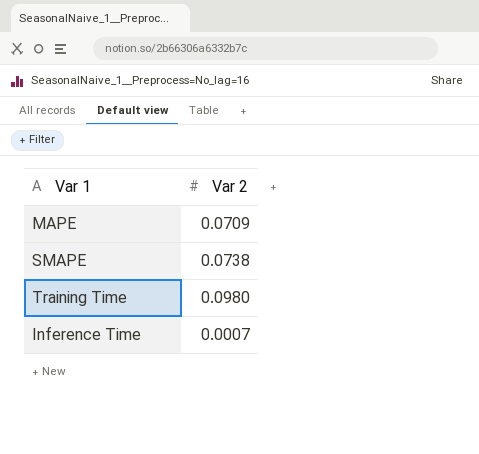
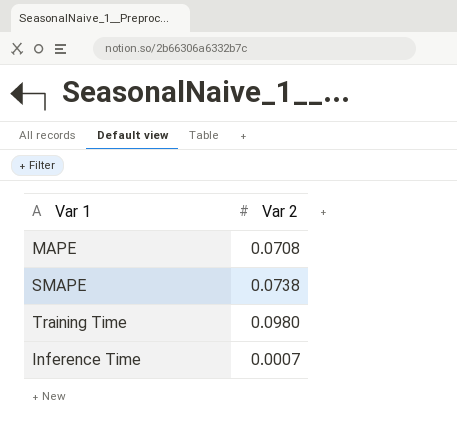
MAPE | Var 2: 0.0709 -> 0.0708

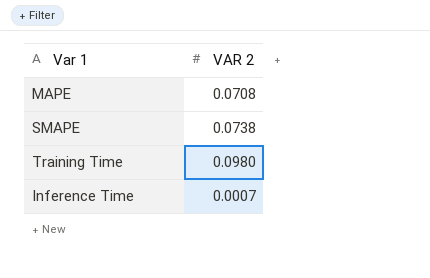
column name: Var 2 -> VAR 2

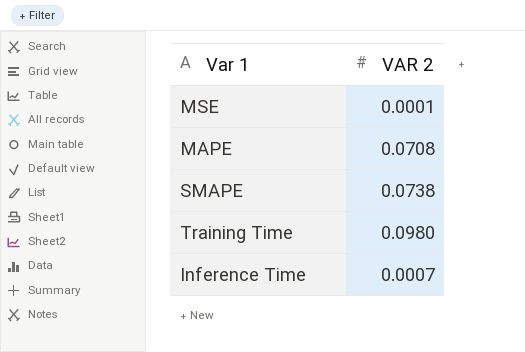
row MSE: none -> 0.0001

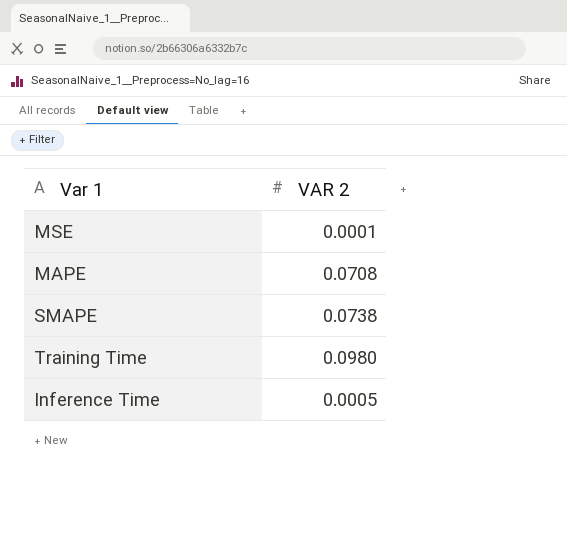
Inference Time | VAR 2: 0.0007 -> 0.0005

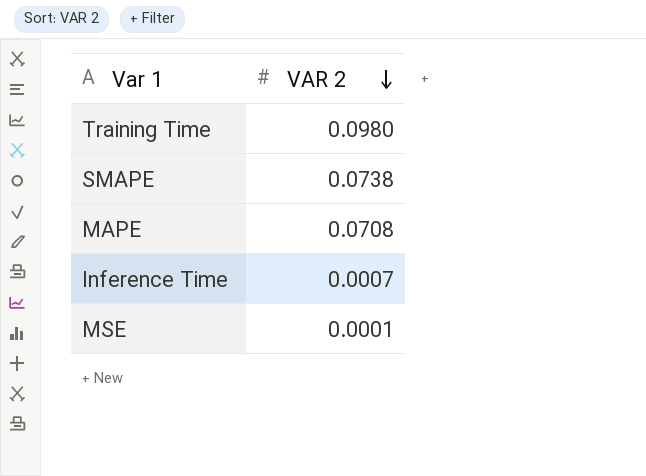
row order: none -> VAR 2 descending
Inference Time | VAR 2: 0.0005 -> 0.0007

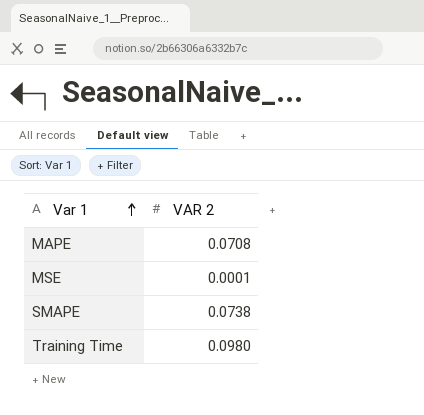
row order: VAR 2 descending -> Var 1 ascending
row Inference Time: 0.0007 -> none

